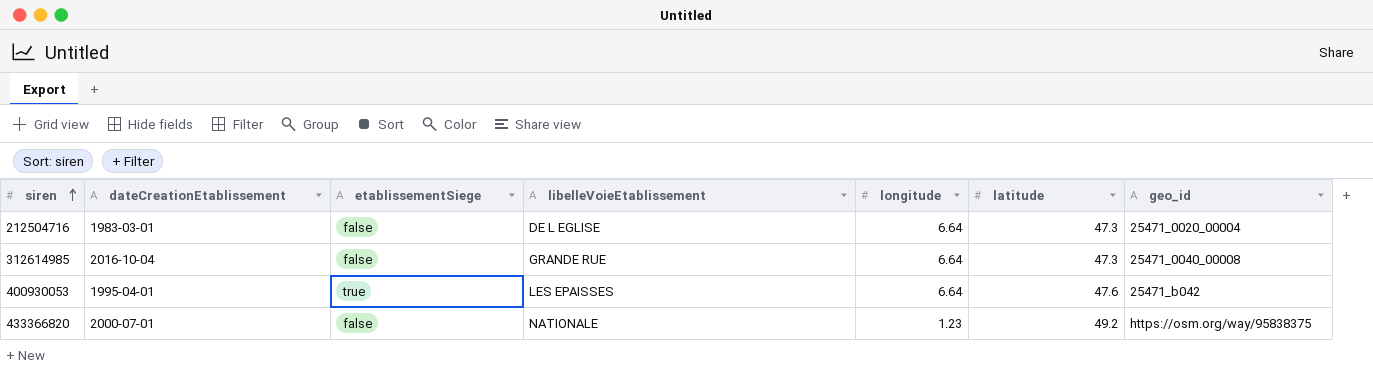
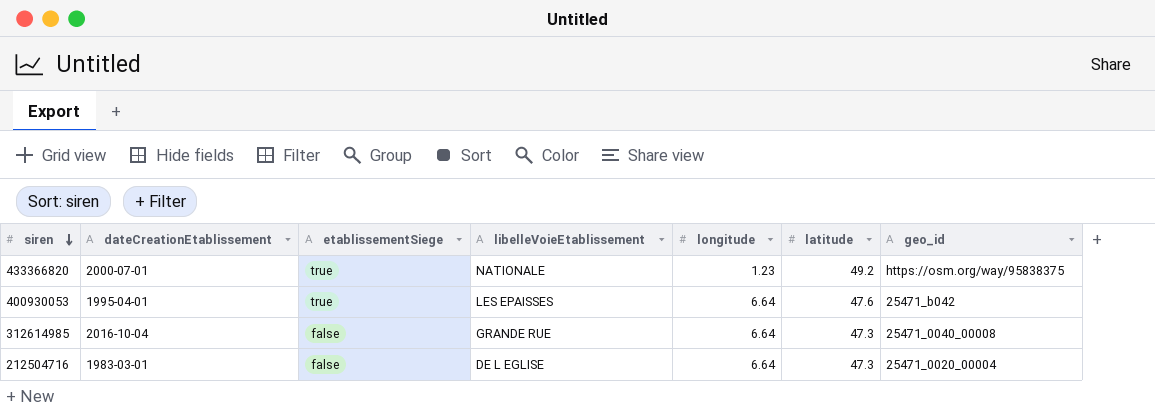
row order: siren ascending -> siren descending
433366820 | etablissementSiege: false -> true

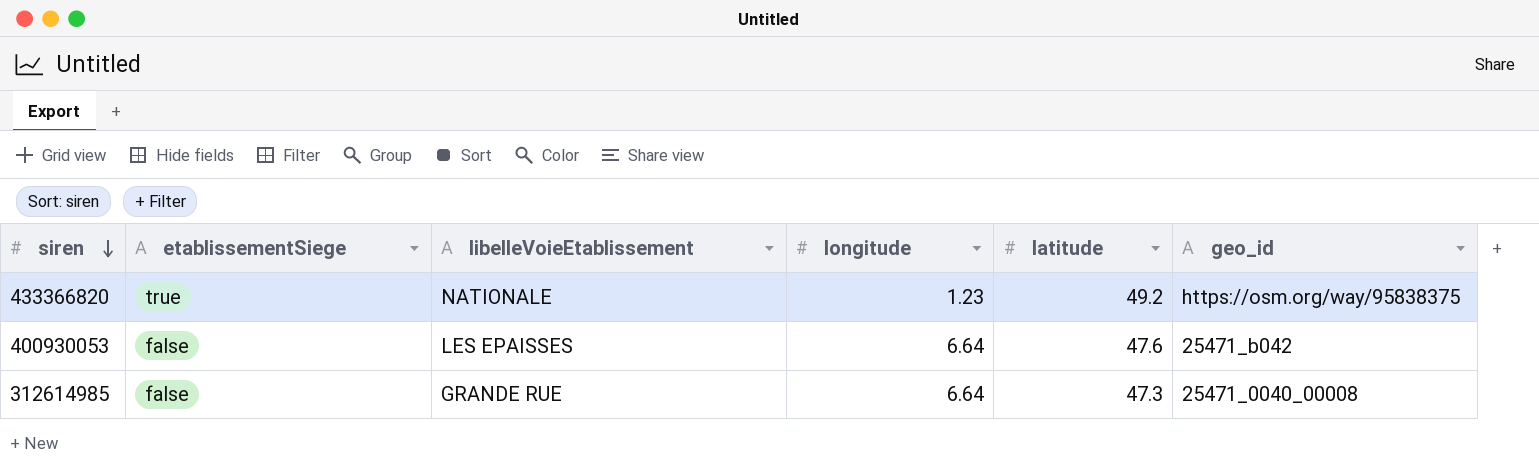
column dateCreationEtablissement | position: 2 -> none
row 212504716: 1983-03-01 | false | DE L EGLISE | 6.64 | 47.3 | 25471_0020_00004 -> none
400930053 | etablissementSiege: true -> false

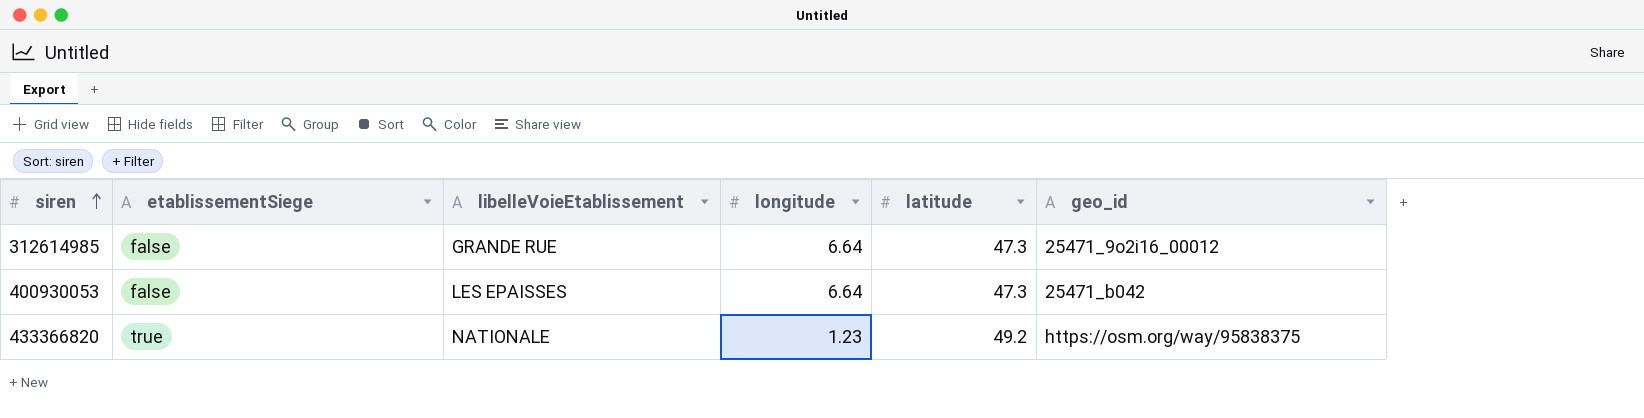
row order: siren descending -> siren ascending
312614985 | geo_id: 25471_0040_00008 -> 25471_9o2i16_00012
400930053 | latitude: 47.6 -> 47.3

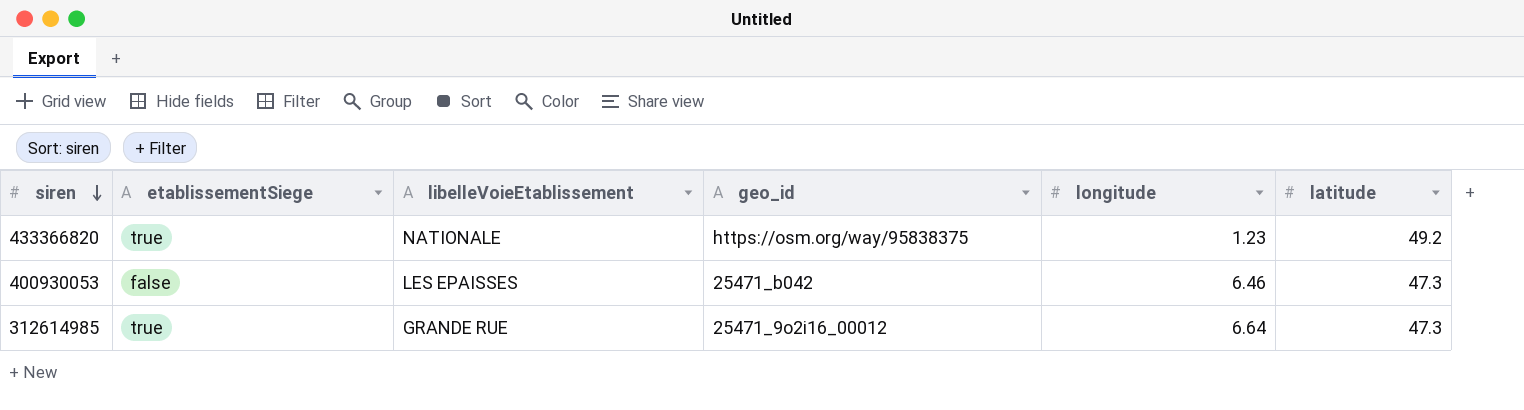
row order: siren ascending -> siren descending
column geo_id | position: 6 -> 4
400930053 | longitude: 6.64 -> 6.46
312614985 | etablissementSiege: false -> true

